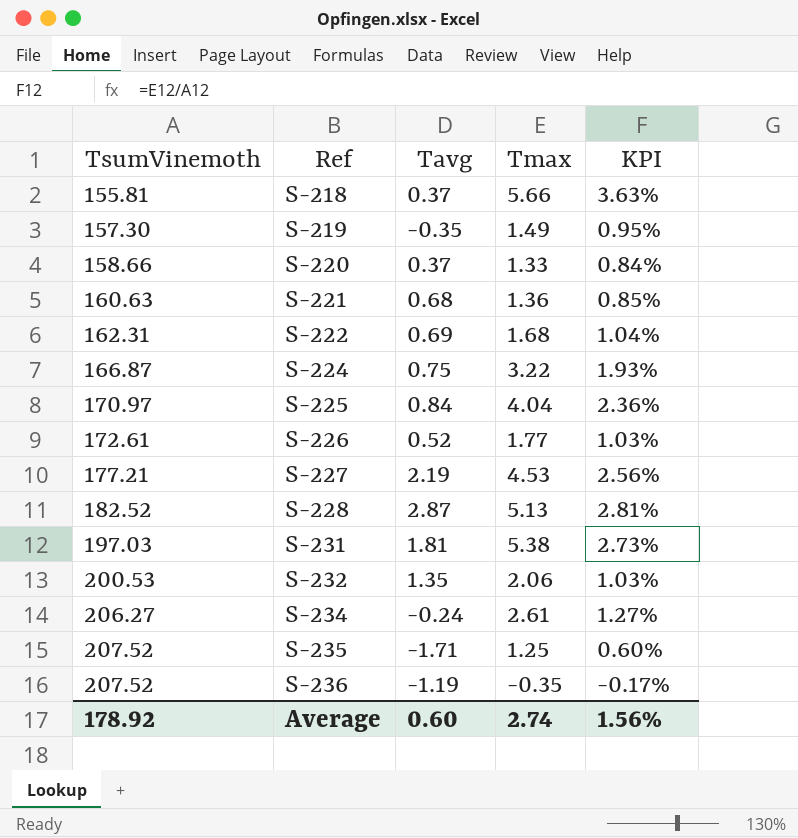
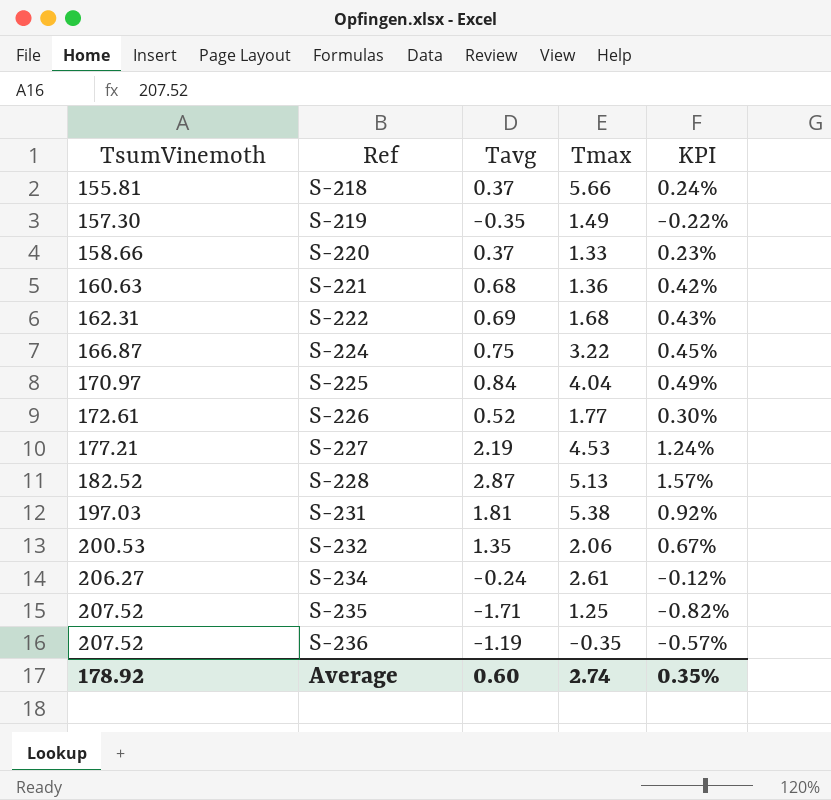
column KPI | formula: [Tmax] / [TsumVinemoth] -> [Tavg] / [TsumVinemoth]
Average | KPI: 1.56% -> 0.35%

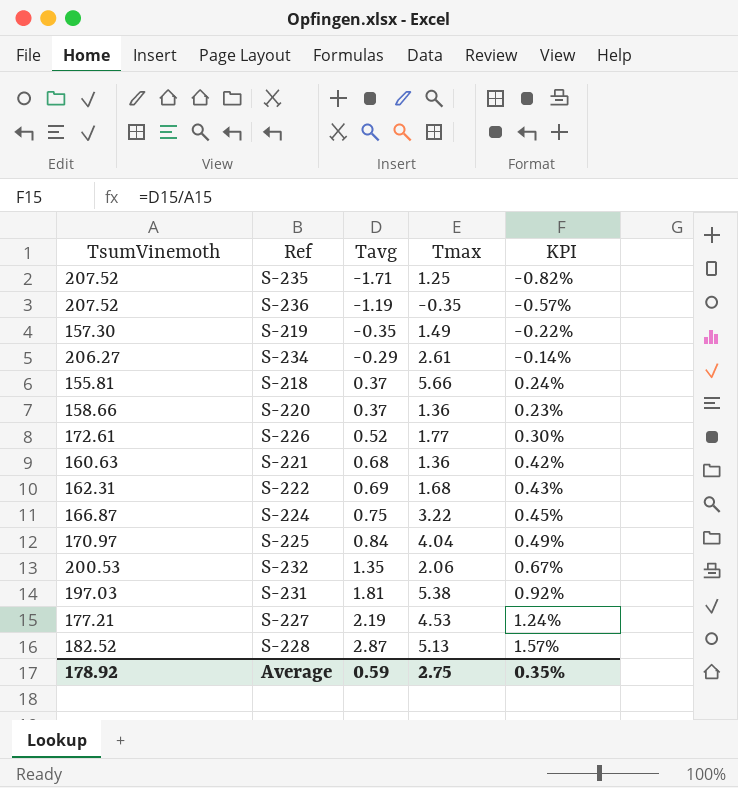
row order: TsumVinemoth ascending -> Tavg ascending
S-234 | Tavg: -0.24 -> -0.29
S-234 | KPI: -0.12% -> -0.14%
S-220 | Tmax: 1.33 -> 1.36
Average | Tavg: 0.60 -> 0.59
Average | Tmax: 2.74 -> 2.75

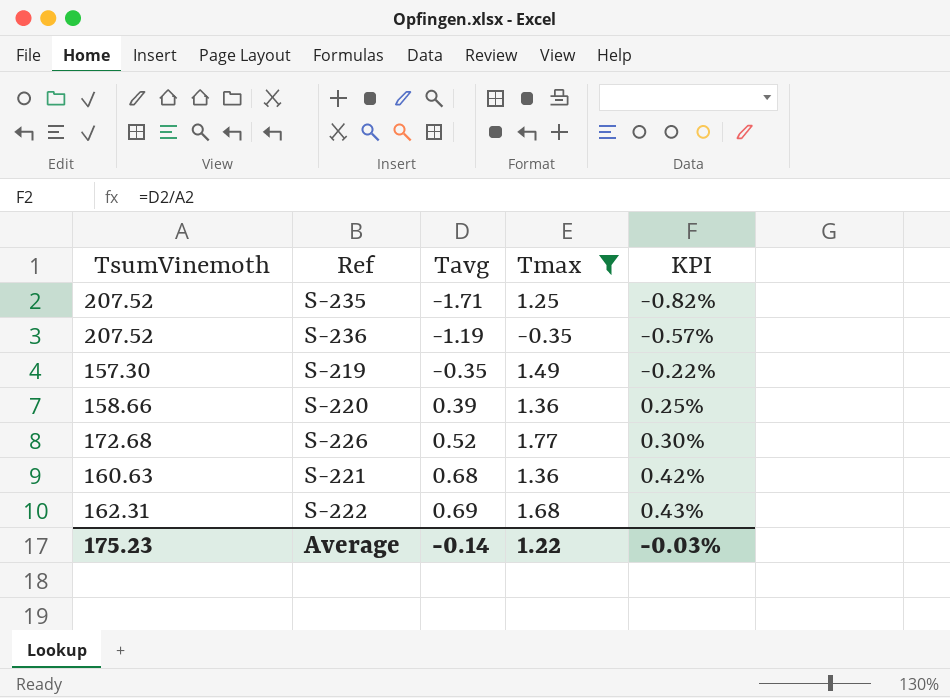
filter: none -> Tmax <= 1.77
S-220 | Tavg: 0.37 -> 0.39
S-220 | KPI: 0.23% -> 0.25%
S-226 | TsumVinemoth: 172.61 -> 172.68
Average | TsumVinemoth: 178.92 -> 175.23
Average | Tavg: 0.59 -> -0.14
Average | Tmax: 2.75 -> 1.22
Average | KPI: 0.35% -> -0.03%

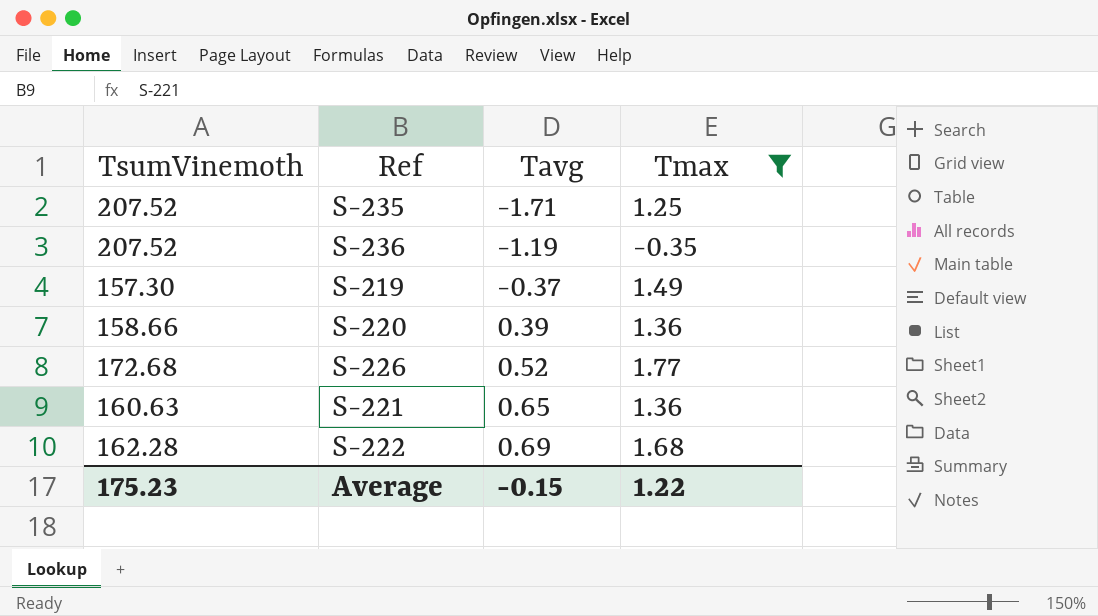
column KPI | formula: [Tavg] / [TsumVinemoth] -> none
S-219 | Tavg: -0.35 -> -0.37
S-221 | Tavg: 0.68 -> 0.65
S-222 | TsumVinemoth: 162.31 -> 162.28
Average | Tavg: -0.14 -> -0.15

